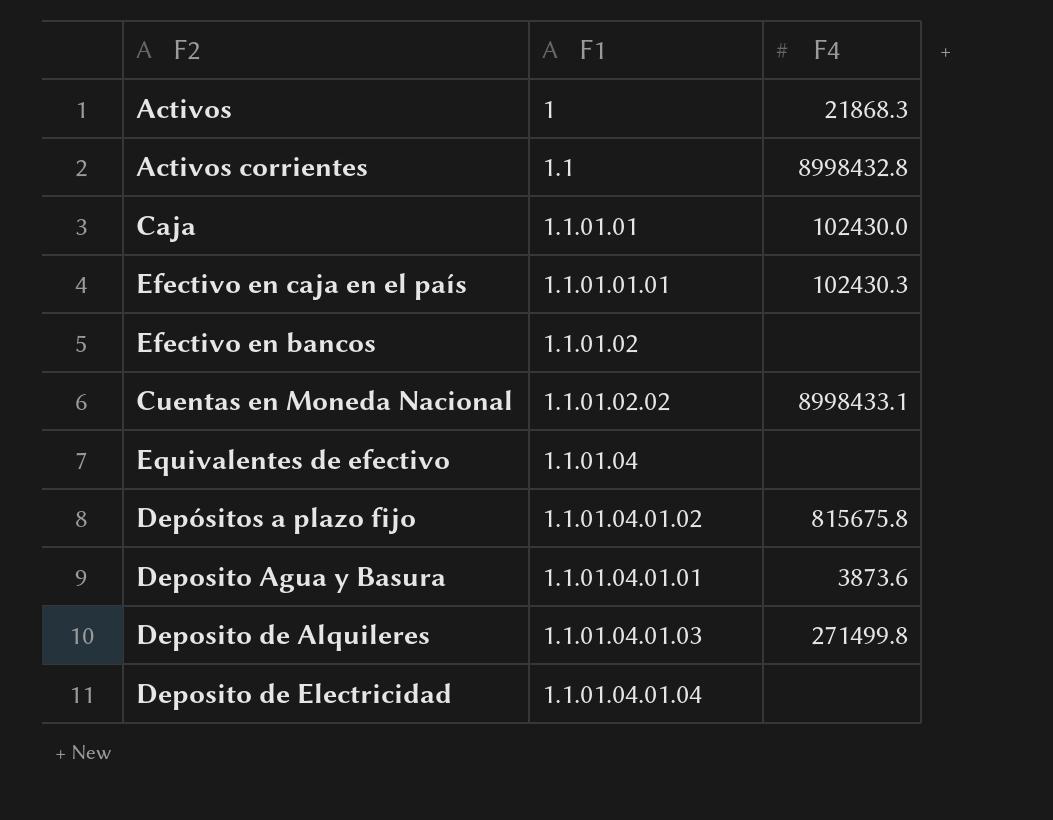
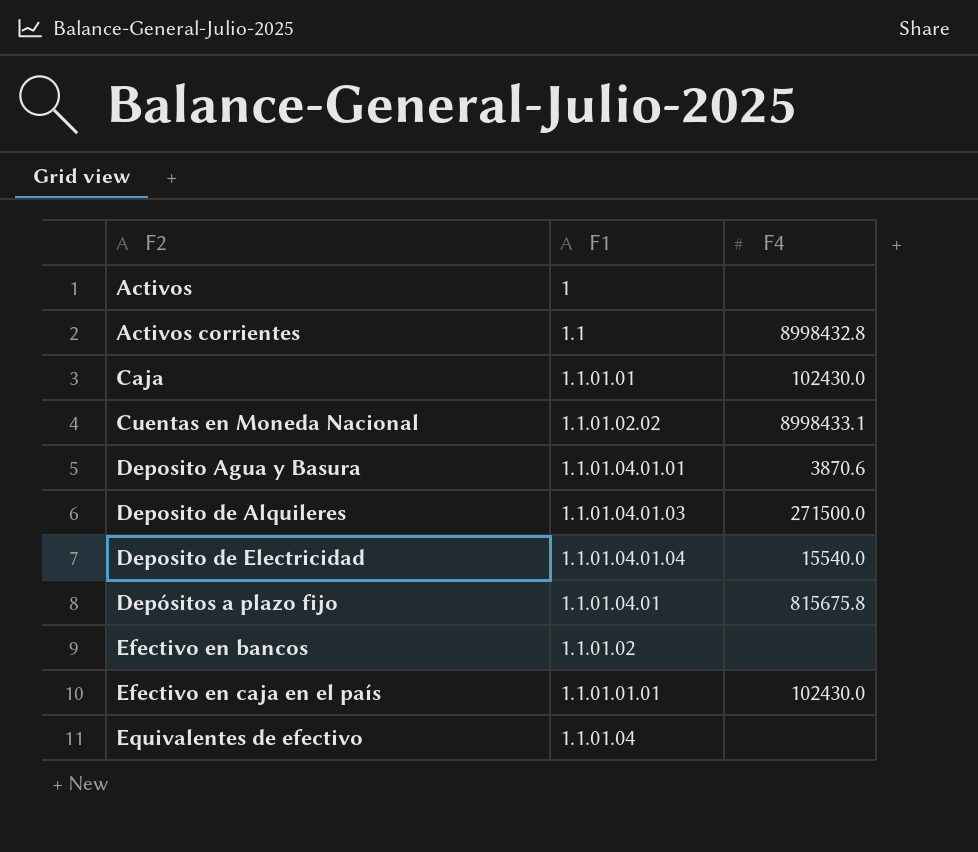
row order: none -> F2 ascending
Activos | F4: 21868.3 -> none
Deposito Agua y Basura | F4: 3873.6 -> 3870.6
Deposito de Alquileres | F4: 271499.8 -> 271500.0
Deposito de Electricidad | F4: none -> 15540.0
Depósitos a plazo fijo | F1: 1.1.01.04.01.02 -> 1.1.01.04.01
Efectivo en caja en el país | F4: 102430.3 -> 102430.0

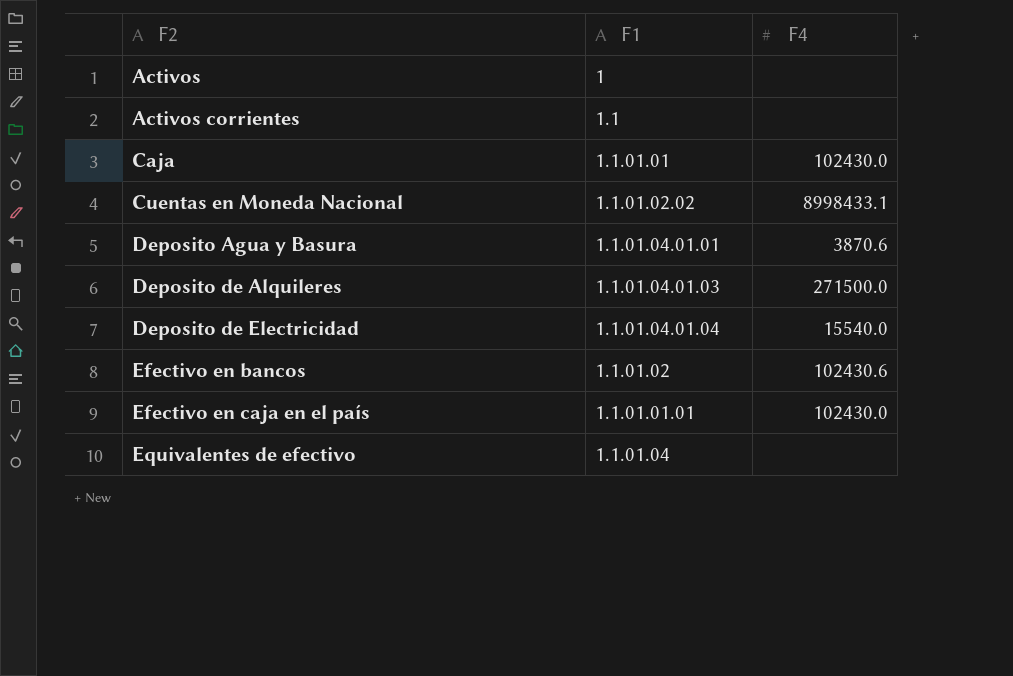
row Depósitos a plazo fijo: 1.1.01.04.01 | 815675.8 -> none
Activos corrientes | F4: 8998432.8 -> none
Efectivo en bancos | F4: none -> 102430.6

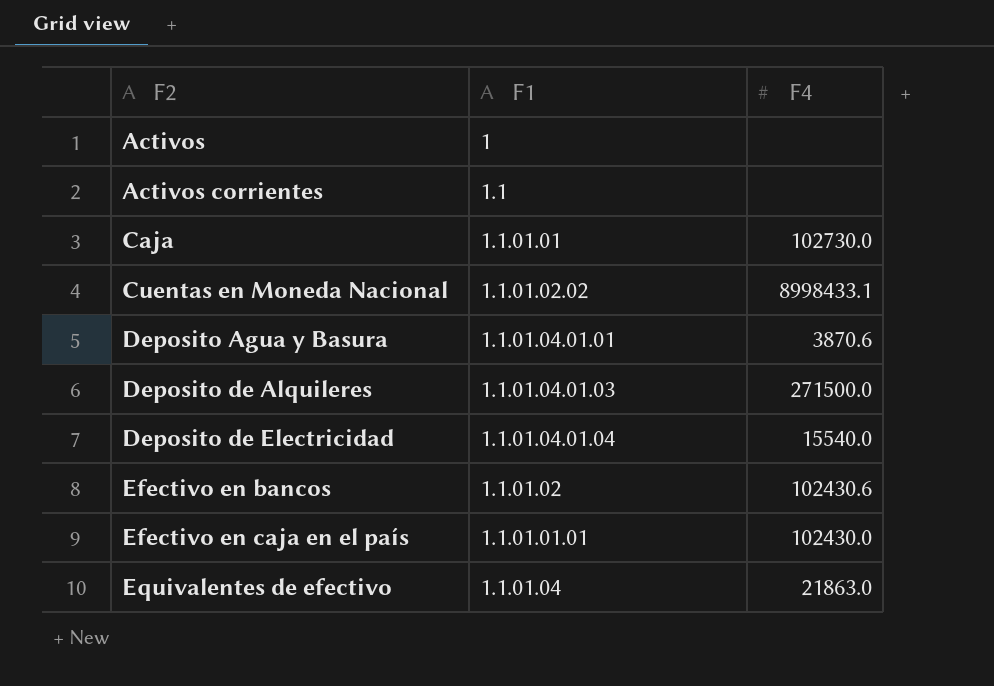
Caja | F4: 102430.0 -> 102730.0
Equivalentes de efectivo | F4: none -> 21863.0

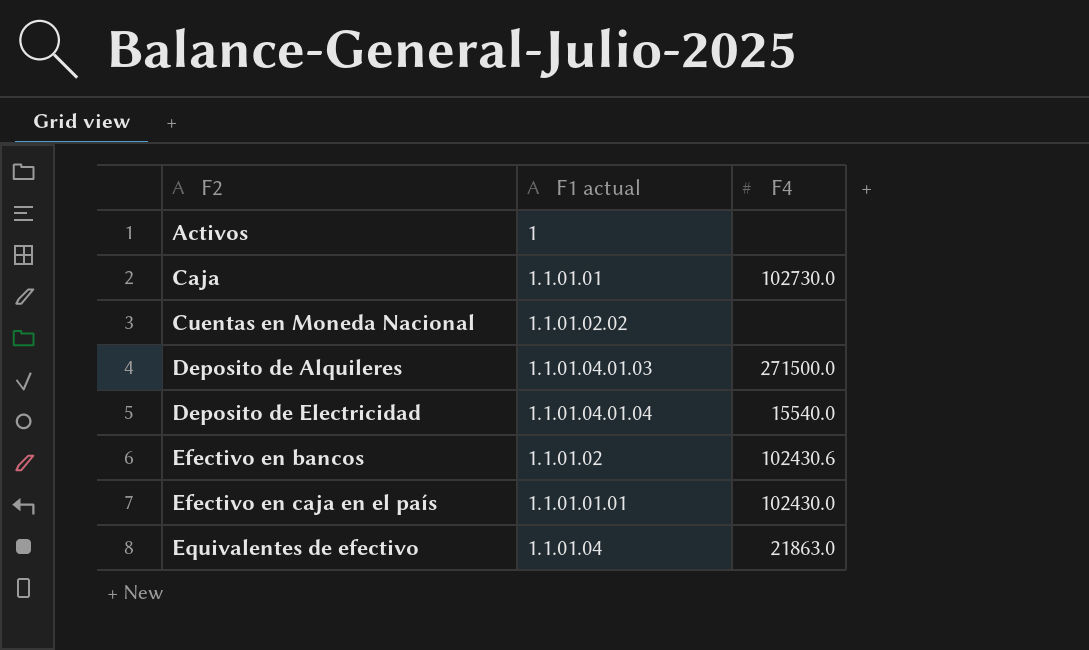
column name: F1 -> F1 actual
row Activos corrientes: 1.1 | none -> none
row Deposito Agua y Basura: 1.1.01.04.01.01 | 3870.6 -> none
Cuentas en Moneda Nacional | F4: 8998433.1 -> none

